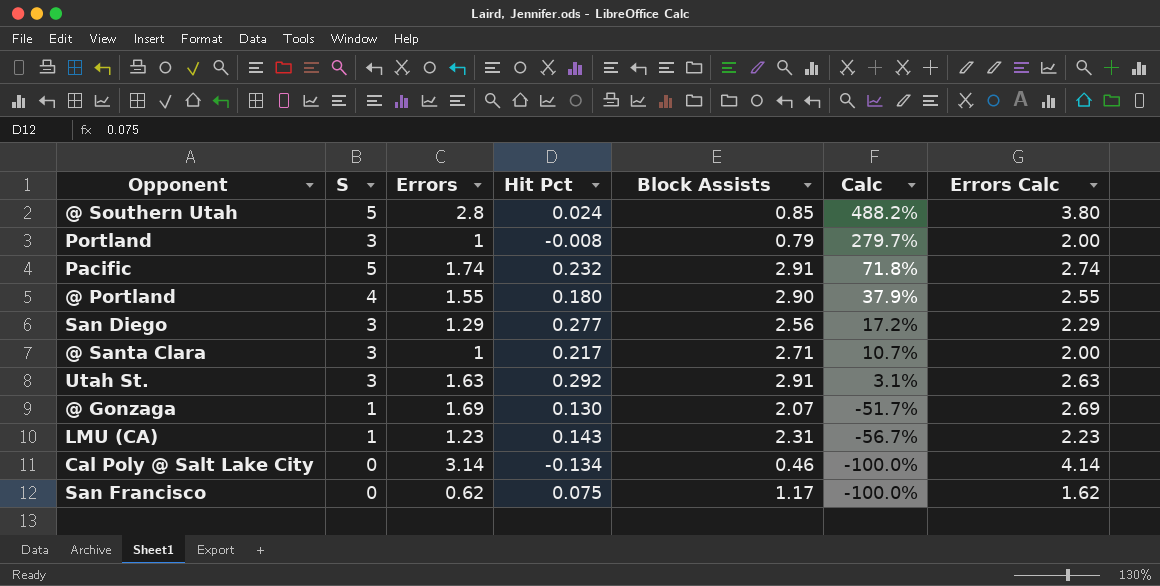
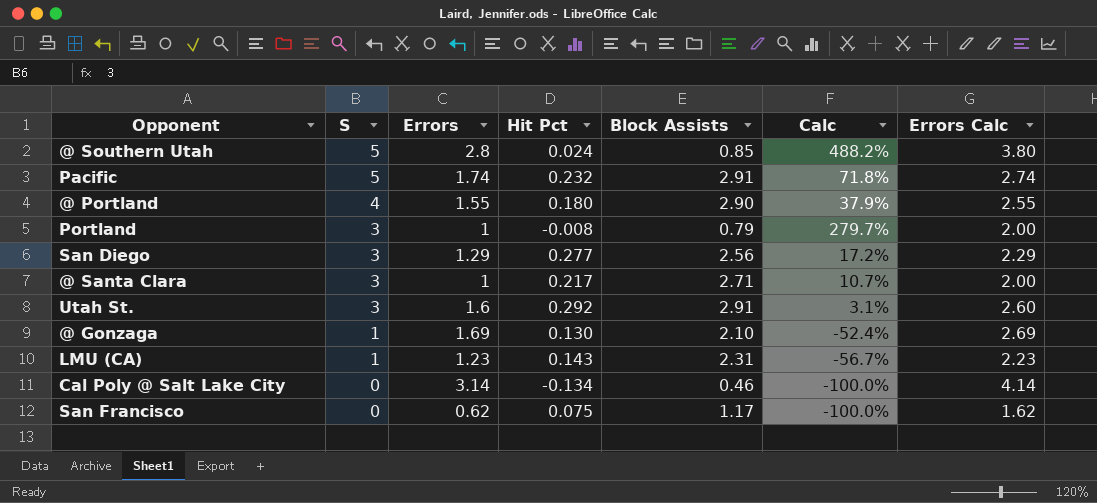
row order: Calc descending -> S descending
Utah St. | Errors: 1.63 -> 1.6
Utah St. | Errors Calc: 2.63 -> 2.60
@ Gonzaga | Block Assists: 2.07 -> 2.10
@ Gonzaga | Calc: -51.7% -> -52.4%

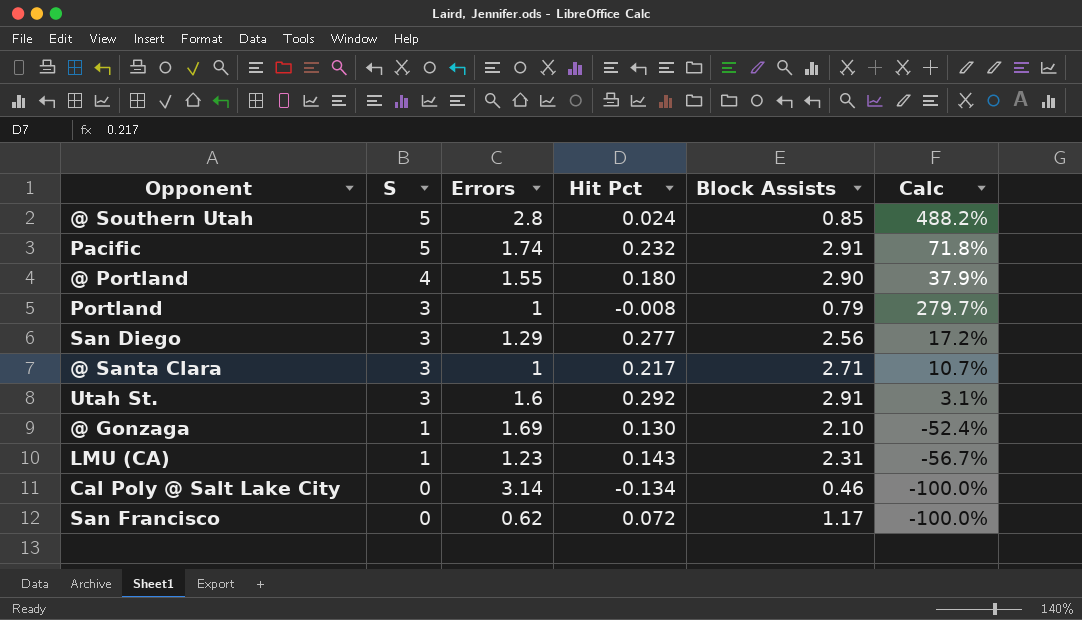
column Errors Calc | formula: [Errors] + 1 -> none
San Francisco | Hit Pct: 0.075 -> 0.072

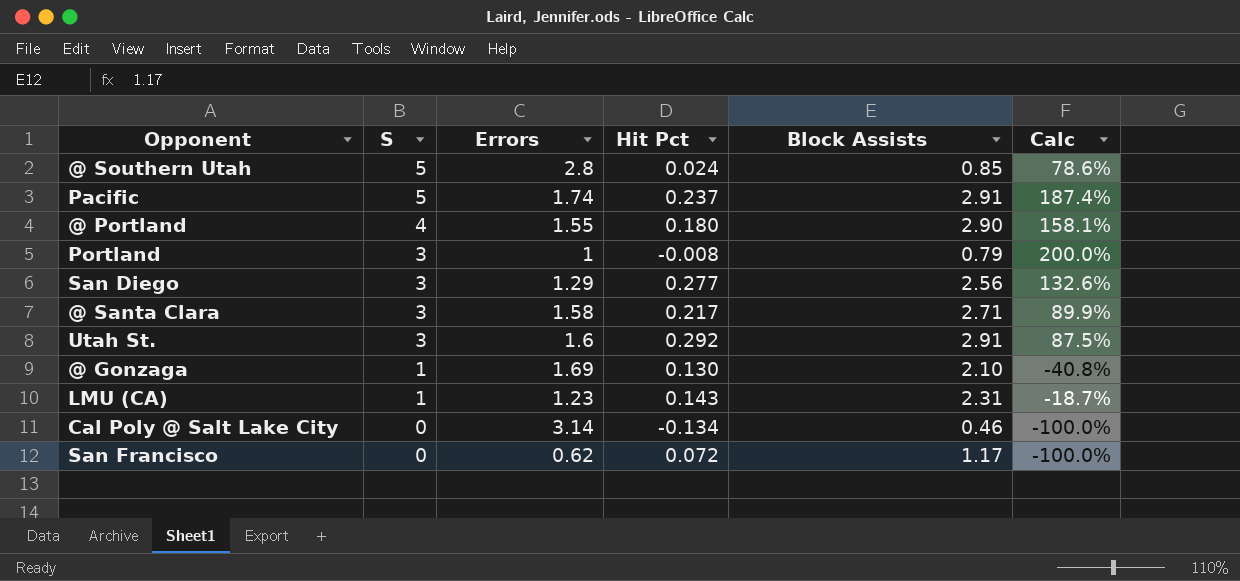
column Calc | formula: ([S] - [Block Assists]) / [Block Assists] -> ([S] - [Errors]) / [Errors]
Pacific | Hit Pct: 0.232 -> 0.237
@ Santa Clara | Errors: 1 -> 1.58

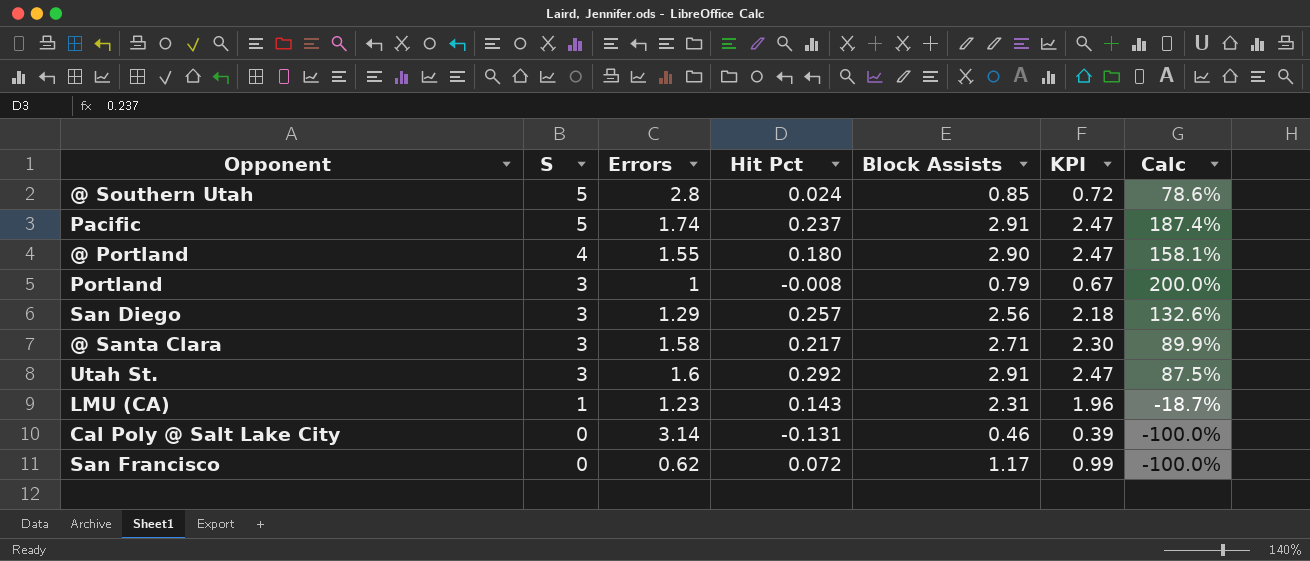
column KPI | formula: none -> [Block Assists] * 0.85
row @ Gonzaga: 1 | 1.69 | 0.130 | 2.10 | -40.8% -> none
San Diego | Hit Pct: 0.277 -> 0.257
Cal Poly @ Salt Lake City | Hit Pct: -0.134 -> -0.131

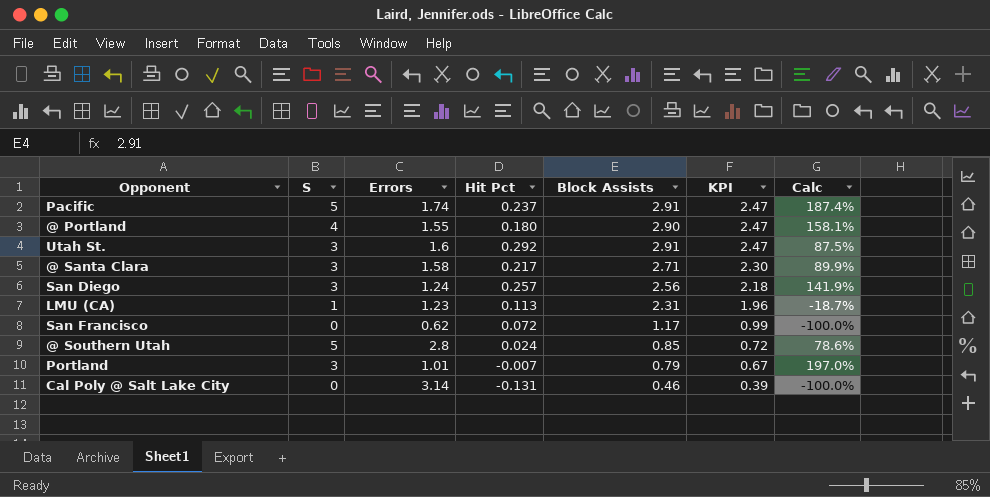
row order: S descending -> KPI descending
San Diego | Errors: 1.29 -> 1.24
San Diego | Calc: 132.6% -> 141.9%
LMU (CA) | Hit Pct: 0.143 -> 0.113
Portland | Errors: 1 -> 1.01
Portland | Hit Pct: -0.008 -> -0.007
Portland | Calc: 200.0% -> 197.0%

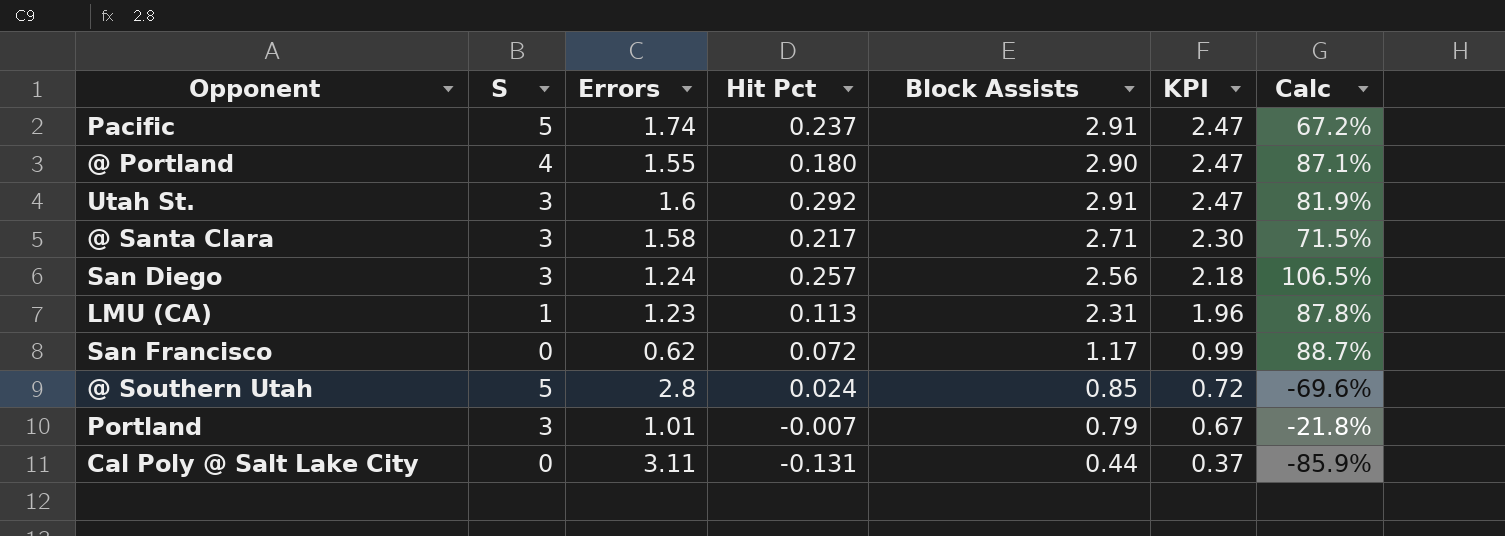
column Calc | formula: ([S] - [Errors]) / [Errors] -> ([Block Assists] - [Errors]) / [Errors]
Cal Poly @ Salt Lake City | Errors: 3.14 -> 3.11
Cal Poly @ Salt Lake City | Block Assists: 0.46 -> 0.44
Cal Poly @ Salt Lake City | KPI: 0.39 -> 0.37

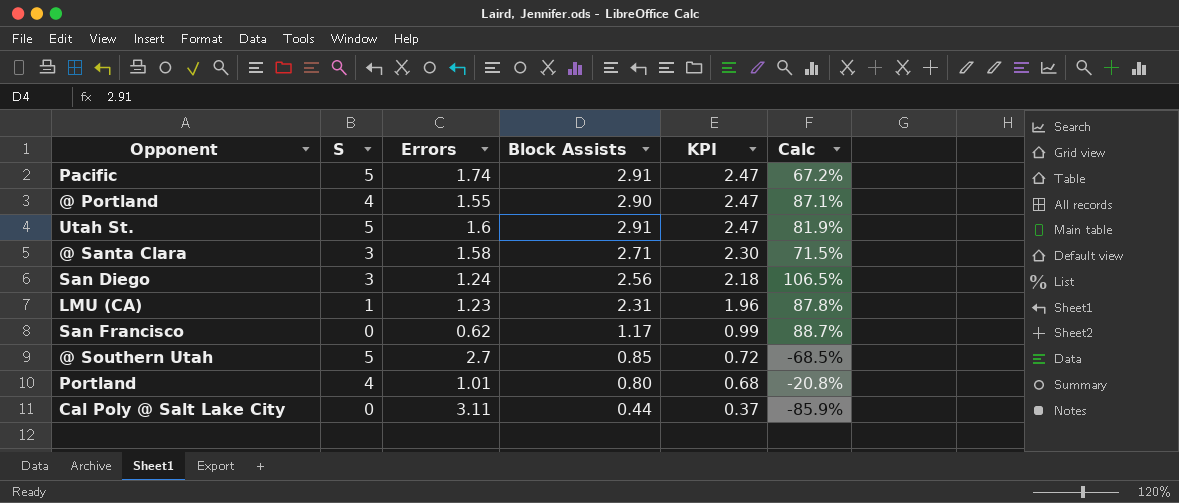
column Hit Pct | position: 4 -> none
Utah St. | S: 3 -> 5
@ Southern Utah | Errors: 2.8 -> 2.7
@ Southern Utah | Calc: -69.6% -> -68.5%
Portland | S: 3 -> 4
Portland | Block Assists: 0.79 -> 0.80
Portland | KPI: 0.67 -> 0.68
Portland | Calc: -21.8% -> -20.8%

